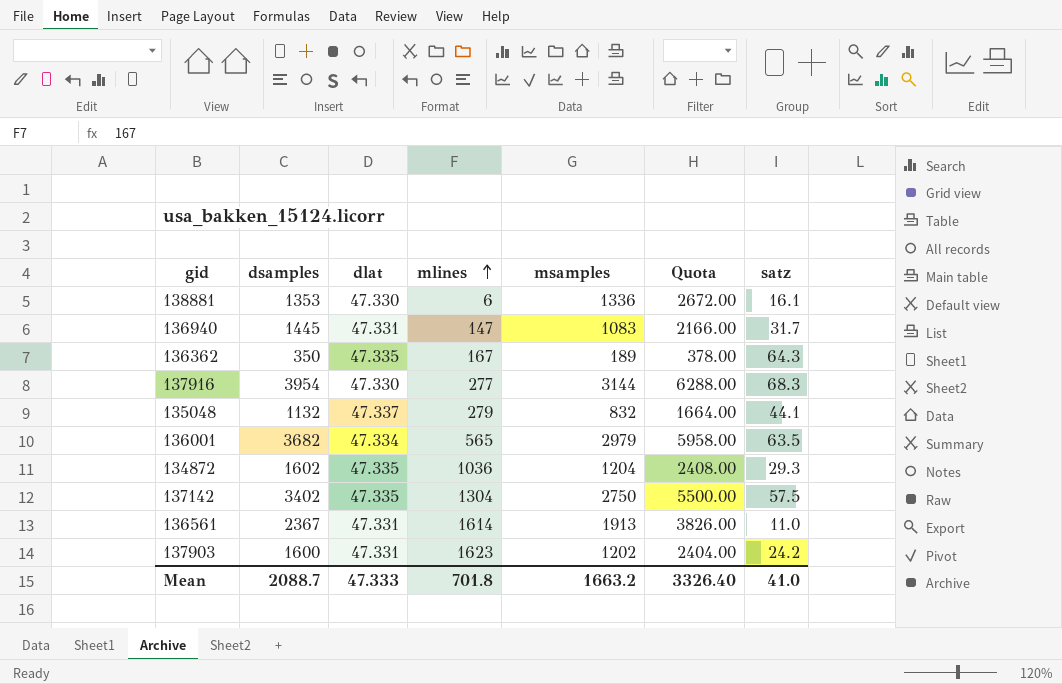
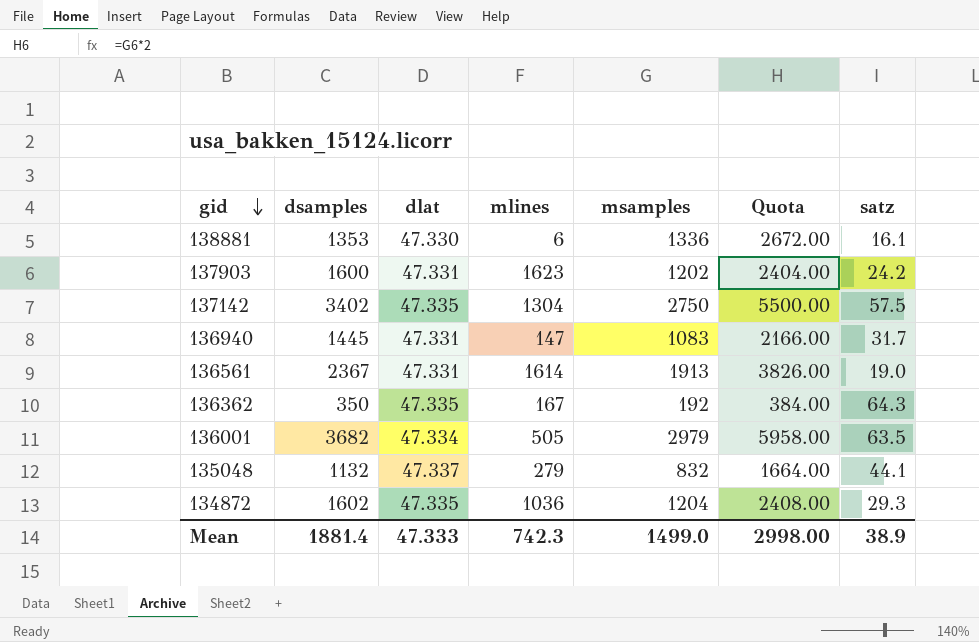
row order: mlines ascending -> gid descending
row 137916: 3954 | 47.330 | 277 | 3144 | 6288.00 | 68.3 -> none
136561 | satz: 11.0 -> 19.0
136362 | msamples: 189 -> 192
136362 | Quota: 378.00 -> 384.00
136001 | mlines: 565 -> 505
Mean | dsamples: 2088.7 -> 1881.4
Mean | mlines: 701.8 -> 742.3
Mean | msamples: 1663.2 -> 1499.0
Mean | Quota: 3326.40 -> 2998.00
Mean | satz: 41.0 -> 38.9

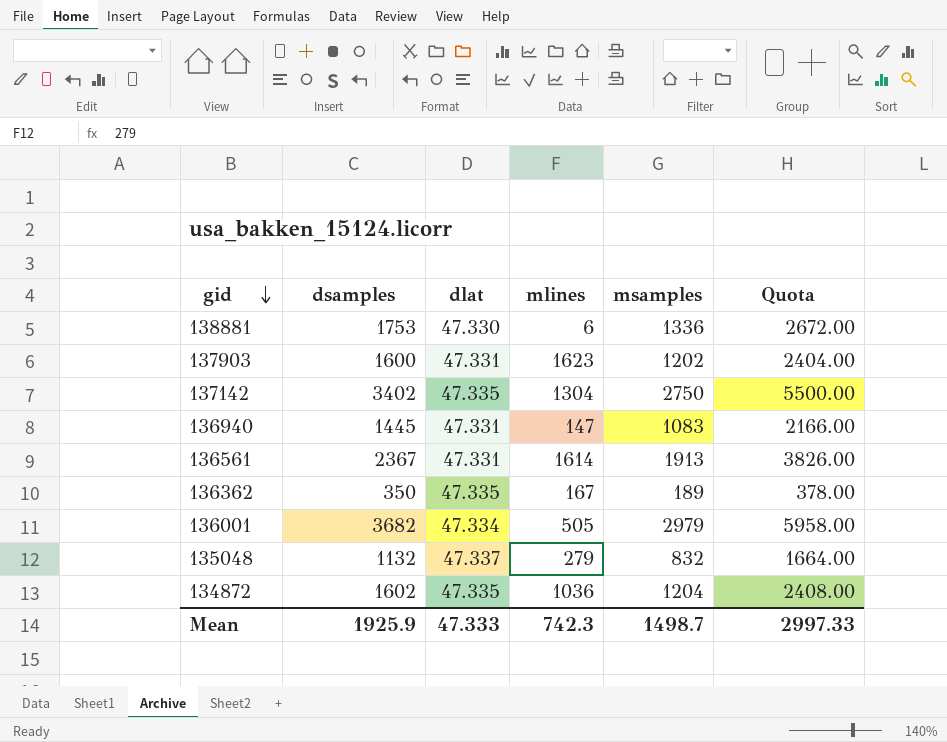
column satz | position: 7 -> none
138881 | dsamples: 1353 -> 1753
136362 | msamples: 192 -> 189
136362 | Quota: 384.00 -> 378.00
Mean | dsamples: 1881.4 -> 1925.9
Mean | msamples: 1499.0 -> 1498.7
Mean | Quota: 2998.00 -> 2997.33

